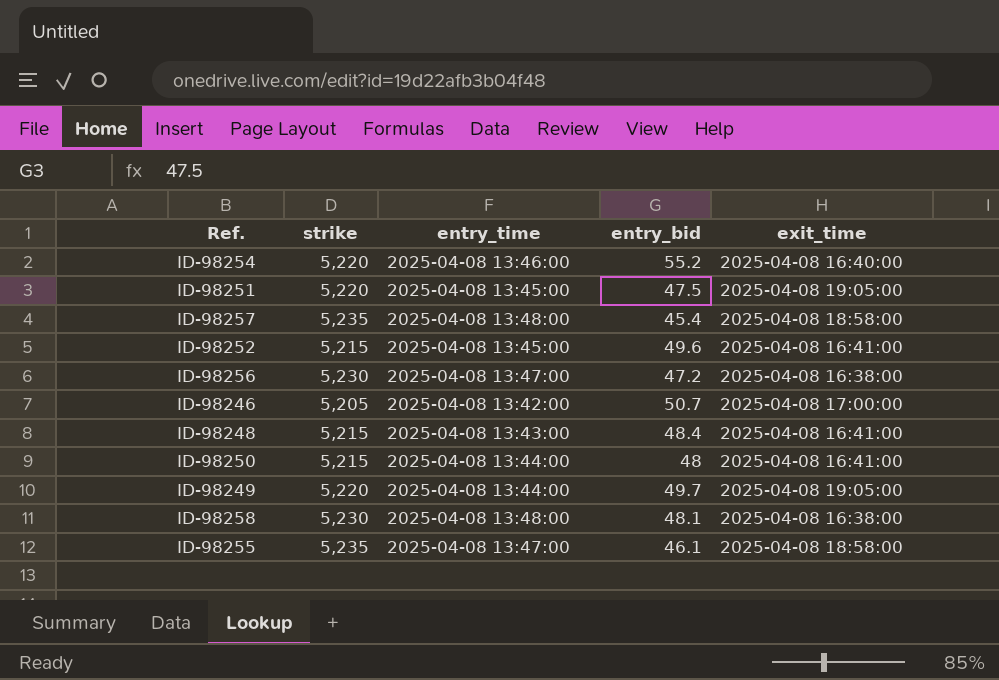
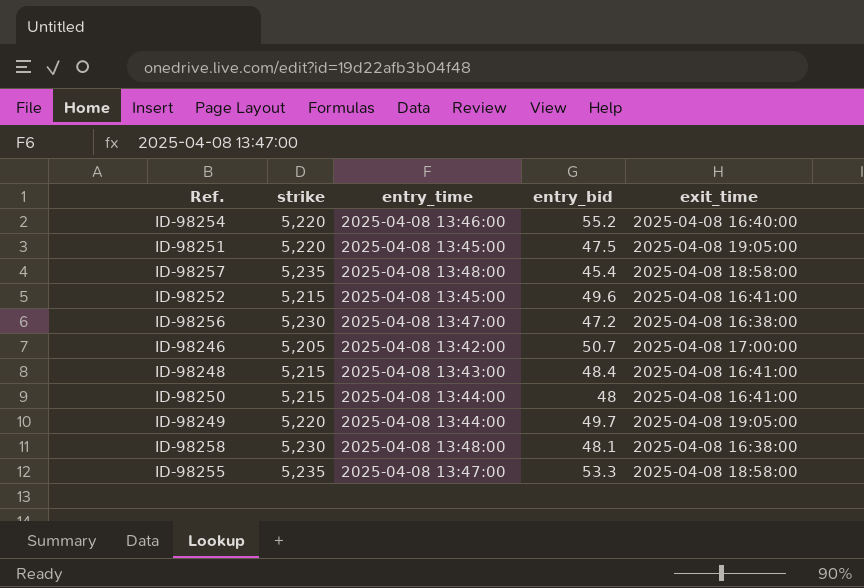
ID-98255 | entry_bid: 46.1 -> 53.3

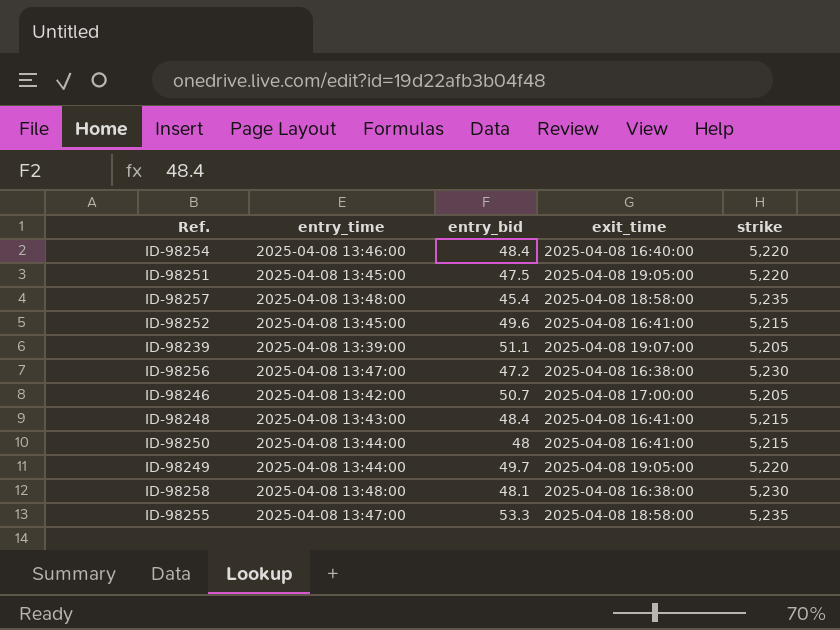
column strike | position: 2 -> 5
ID-98254 | entry_bid: 55.2 -> 48.4
row ID-98239: none -> 2025-04-08 13:39:00 | 51.1 | 2025-04-08 19:07:00 | 5,205

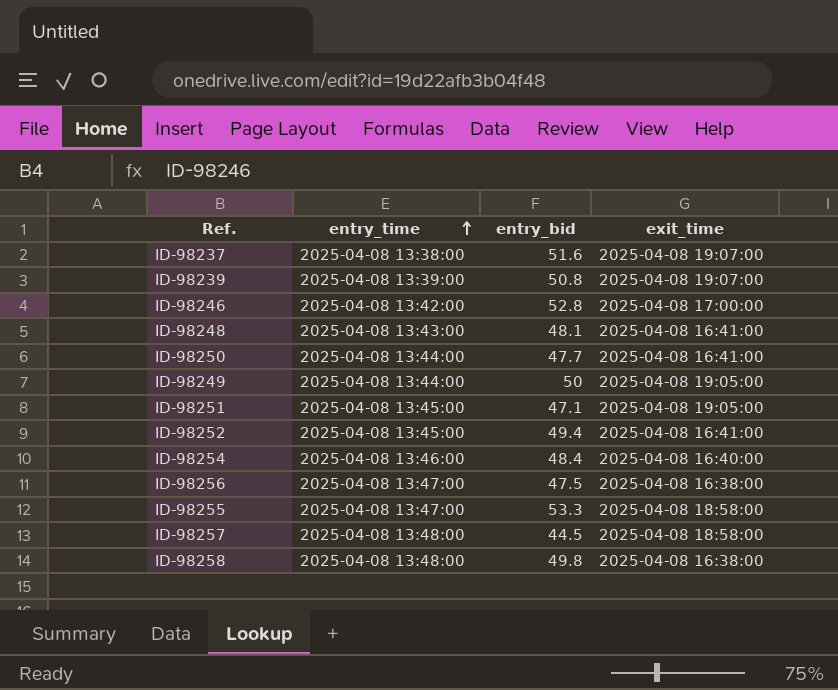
row order: none -> entry_time ascending
column strike | position: 5 -> none
row ID-98237: none -> 2025-04-08 13:38:00 | 51.6 | 2025-04-08 19:07:00
ID-98239 | entry_bid: 51.1 -> 50.8
ID-98246 | entry_bid: 50.7 -> 52.8
ID-98248 | entry_bid: 48.4 -> 48.1
ID-98250 | entry_bid: 48 -> 47.7
ID-98249 | entry_bid: 49.7 -> 50
ID-98251 | entry_bid: 47.5 -> 47.1
ID-98252 | entry_bid: 49.6 -> 49.4
ID-98256 | entry_bid: 47.2 -> 47.5
ID-98257 | entry_bid: 45.4 -> 44.5
ID-98258 | entry_bid: 48.1 -> 49.8

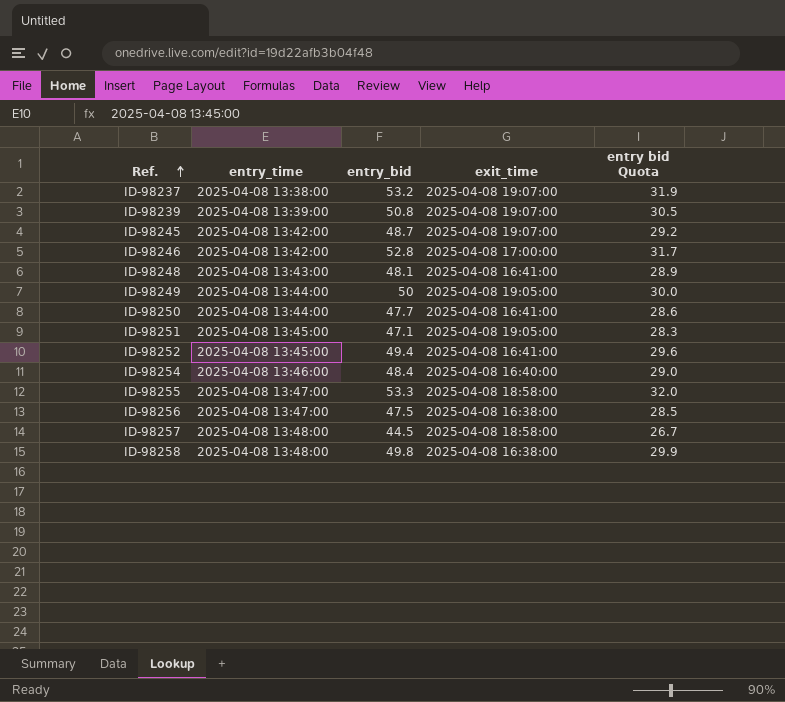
row order: entry_time ascending -> Ref. ascending
column entry bid Quota | formula: none -> [entry_bid] * 0.6
ID-98237 | entry_bid: 51.6 -> 53.2
row ID-98245: none -> 2025-04-08 13:42:00 | 48.7 | 2025-04-08 19:07:00 | 29.2

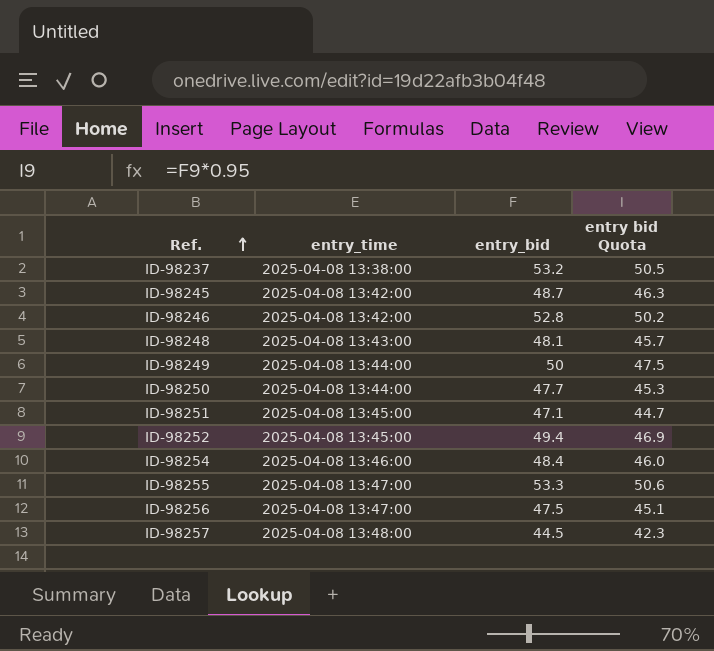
column exit_time | position: 4 -> none
column entry bid Quota | formula: [entry_bid] * 0.6 -> [entry_bid] * 0.95
row ID-98239: 2025-04-08 13:39:00 | 50.8 | 2025-04-08 19:07:00 | 30.5 -> none
row ID-98258: 2025-04-08 13:48:00 | 49.8 | 2025-04-08 16:38:00 | 29.9 -> none

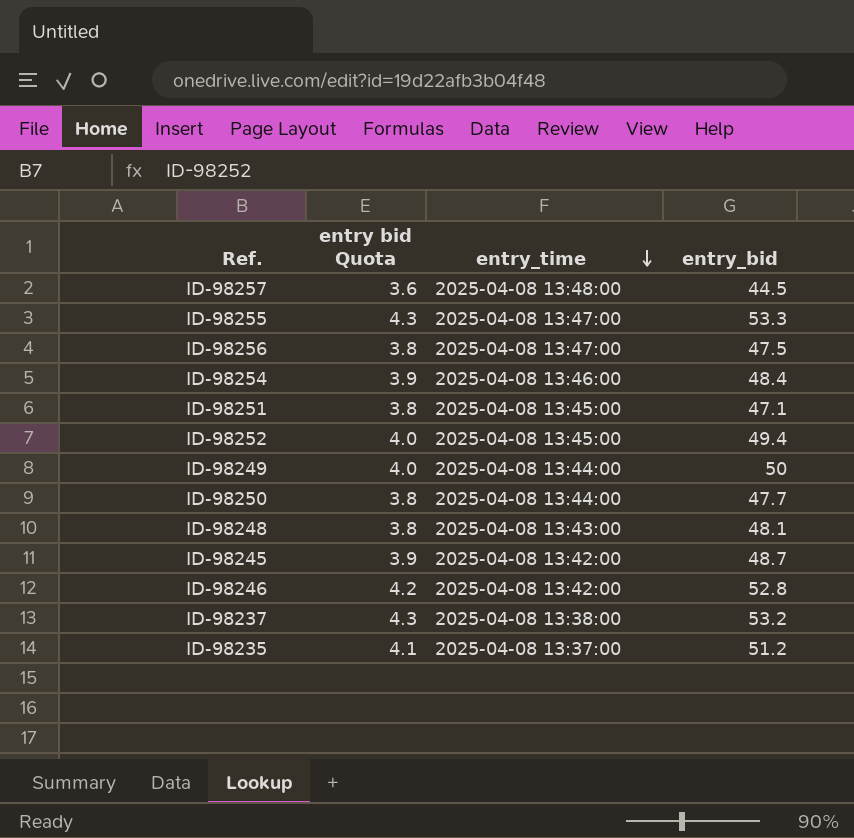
row order: Ref. ascending -> entry_time descending
column entry bid Quota | formula: [entry_bid] * 0.95 -> [entry_bid] * 0.08
column entry bid Quota | position: 4 -> 2
row ID-98235: none -> 4.1 | 2025-04-08 13:37:00 | 51.2

